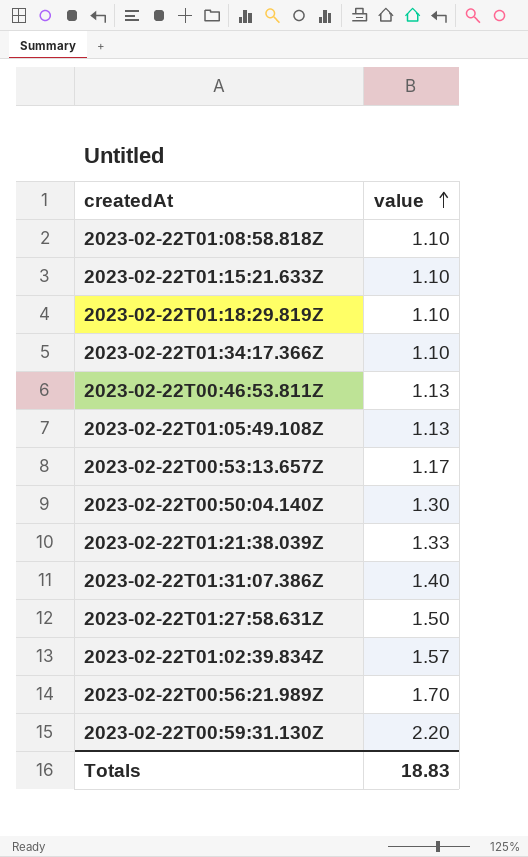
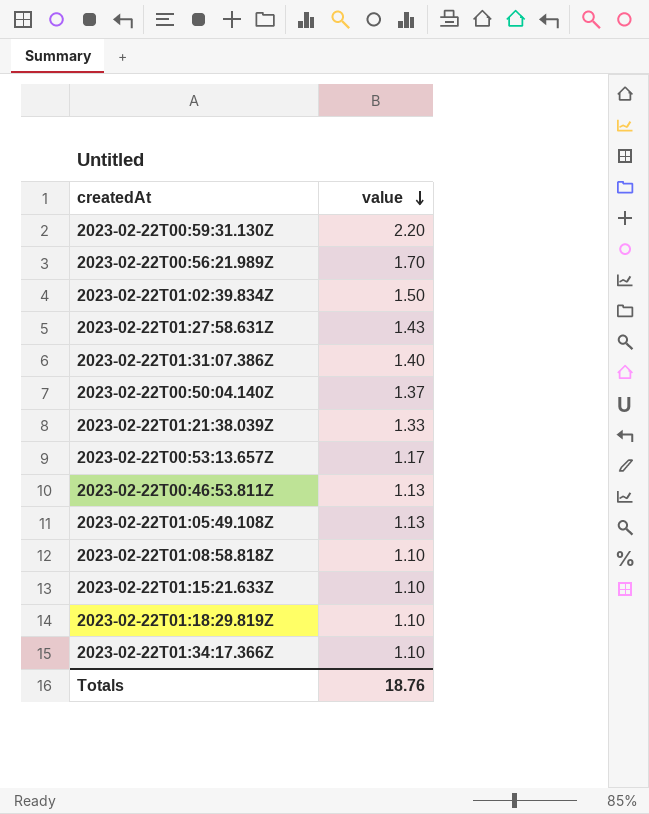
row order: value ascending -> value descending
2023-02-22T01:02:39.834Z | value: 1.57 -> 1.50
2023-02-22T01:27:58.631Z | value: 1.50 -> 1.43
2023-02-22T00:50:04.140Z | value: 1.30 -> 1.37
Totals | value: 18.83 -> 18.76

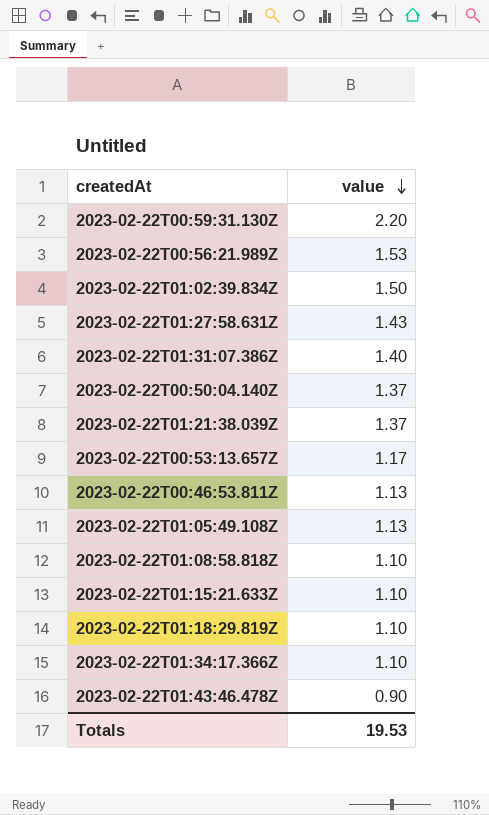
2023-02-22T00:56:21.989Z | value: 1.70 -> 1.53
2023-02-22T01:21:38.039Z | value: 1.33 -> 1.37
row 2023-02-22T01:43:46.478Z: none -> 0.90
Totals | value: 18.76 -> 19.53

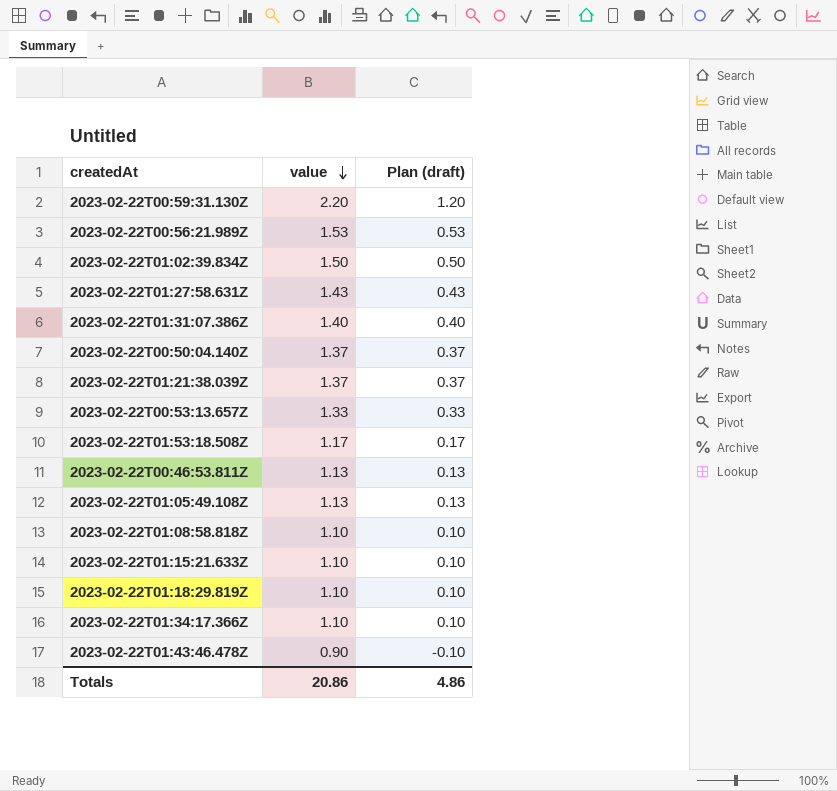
column Plan (draft) | formula: none -> [value] - 1
2023-02-22T00:53:13.657Z | value: 1.17 -> 1.33
row 2023-02-22T01:53:18.508Z: none -> 1.17 | 0.17
Totals | value: 19.53 -> 20.86

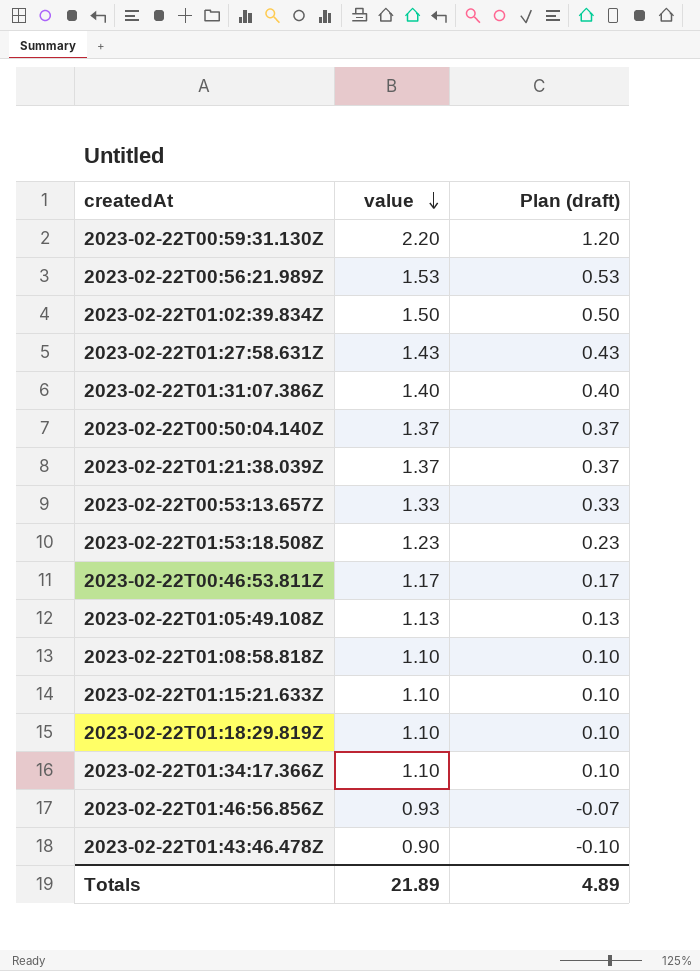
2023-02-22T01:53:18.508Z | value: 1.17 -> 1.23
2023-02-22T01:53:18.508Z | Plan (draft): 0.17 -> 0.23
2023-02-22T00:46:53.811Z | value: 1.13 -> 1.17
2023-02-22T00:46:53.811Z | Plan (draft): 0.13 -> 0.17
row 2023-02-22T01:46:56.856Z: none -> 0.93 | -0.07
Totals | value: 20.86 -> 21.89
Totals | Plan (draft): 4.86 -> 4.89

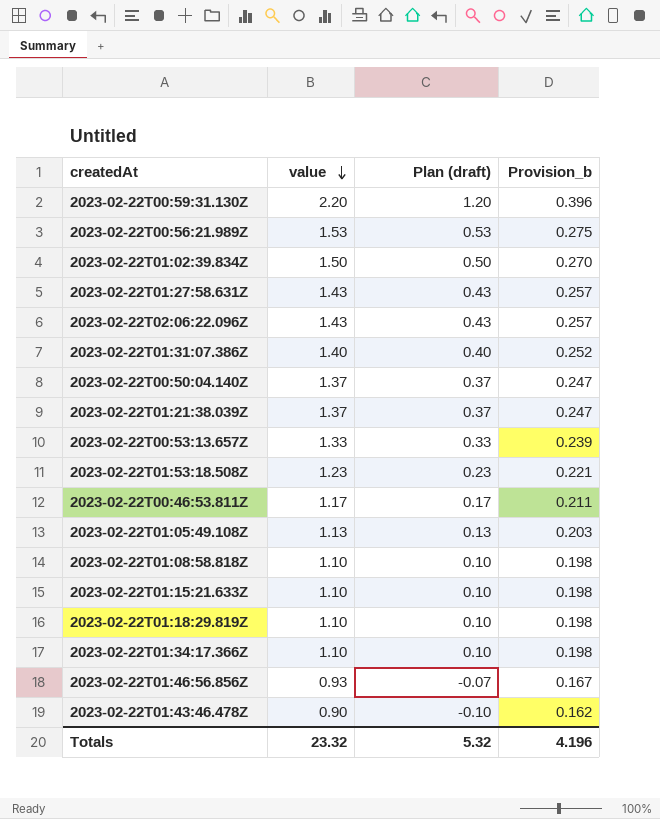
column Provision_b | formula: none -> [value] * 0.18
row 2023-02-22T02:06:22.096Z: none -> 1.43 | 0.43 | 0.257
Totals | value: 21.89 -> 23.32
Totals | Plan (draft): 4.89 -> 5.32

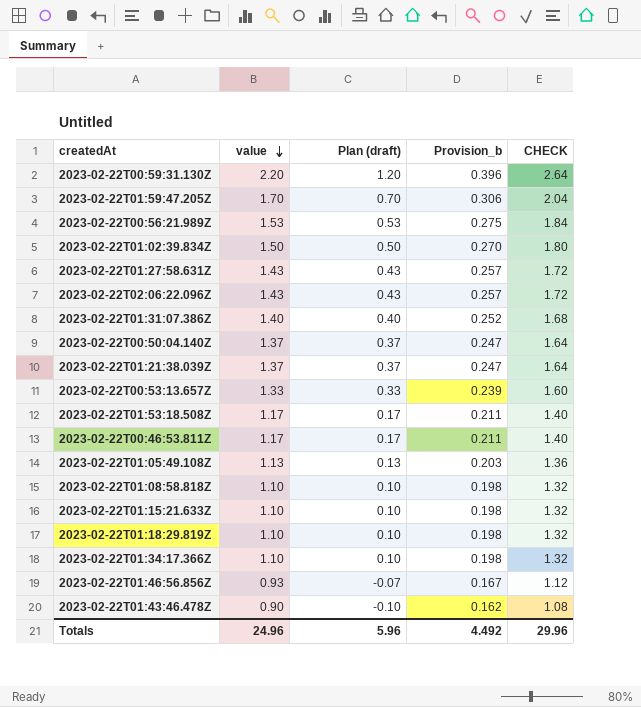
column CHECK | formula: none -> [value] * 1.2
row 2023-02-22T01:59:47.205Z: none -> 1.70 | 0.70 | 0.306 | 2.04
2023-02-22T01:53:18.508Z | value: 1.23 -> 1.17
2023-02-22T01:53:18.508Z | Plan (draft): 0.23 -> 0.17
2023-02-22T01:53:18.508Z | Provision_b: 0.221 -> 0.211
Totals | value: 23.32 -> 24.96
Totals | Plan (draft): 5.32 -> 5.96
Totals | Provision_b: 4.196 -> 4.492

